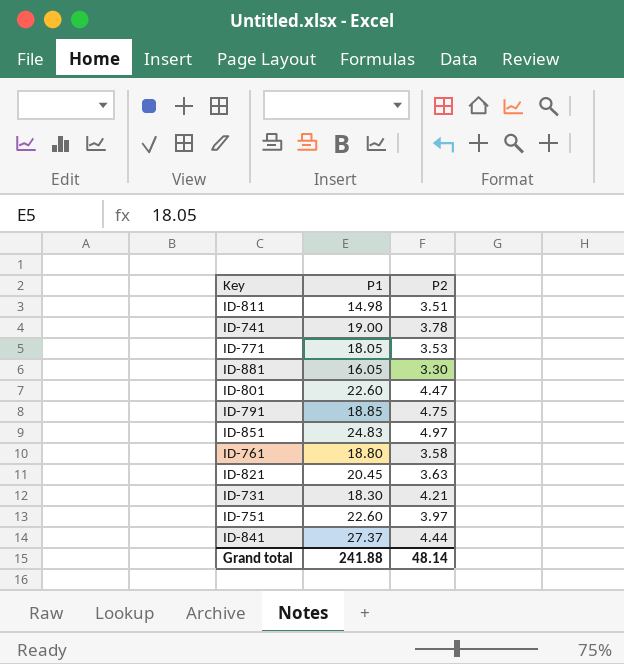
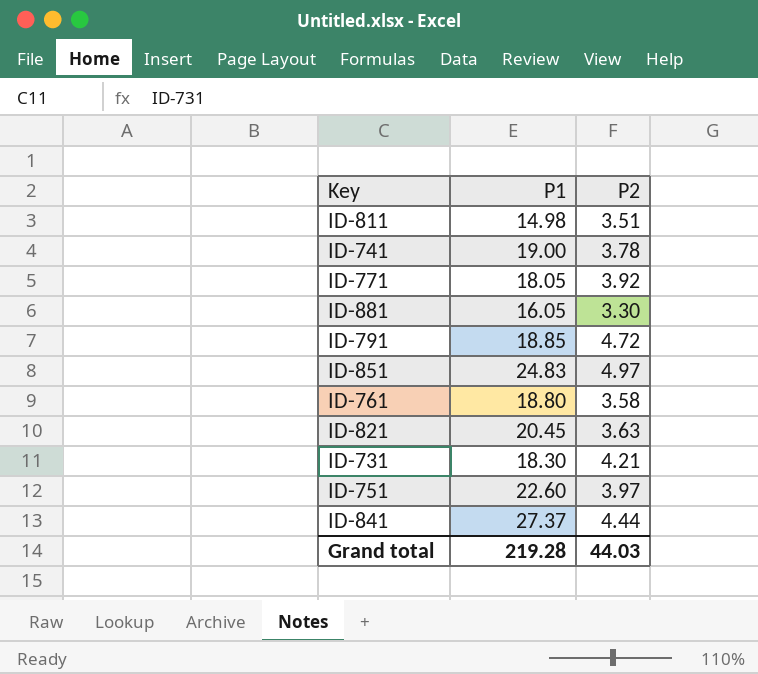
row ID-801: 22.60 | 4.47 -> none
ID-771 | P2: 3.53 -> 3.92
ID-791 | P2: 4.75 -> 4.72
Grand total | P1: 241.88 -> 219.28
Grand total | P2: 48.14 -> 44.03

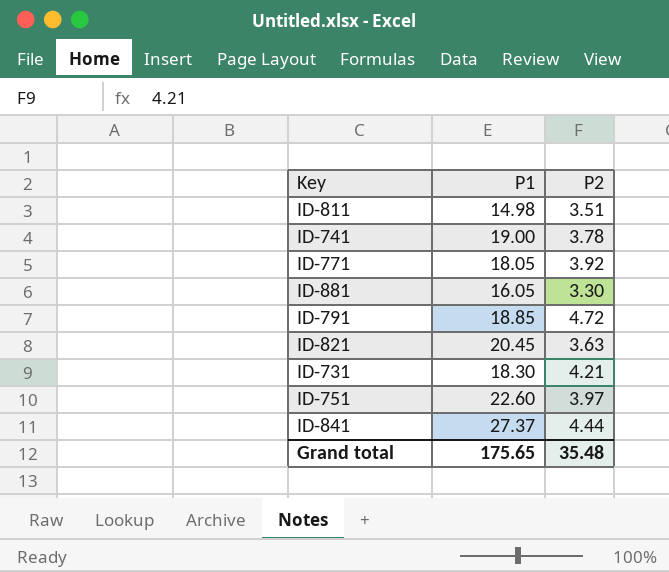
row ID-851: 24.83 | 4.97 -> none
row ID-761: 18.80 | 3.58 -> none
Grand total | P1: 219.28 -> 175.65
Grand total | P2: 44.03 -> 35.48

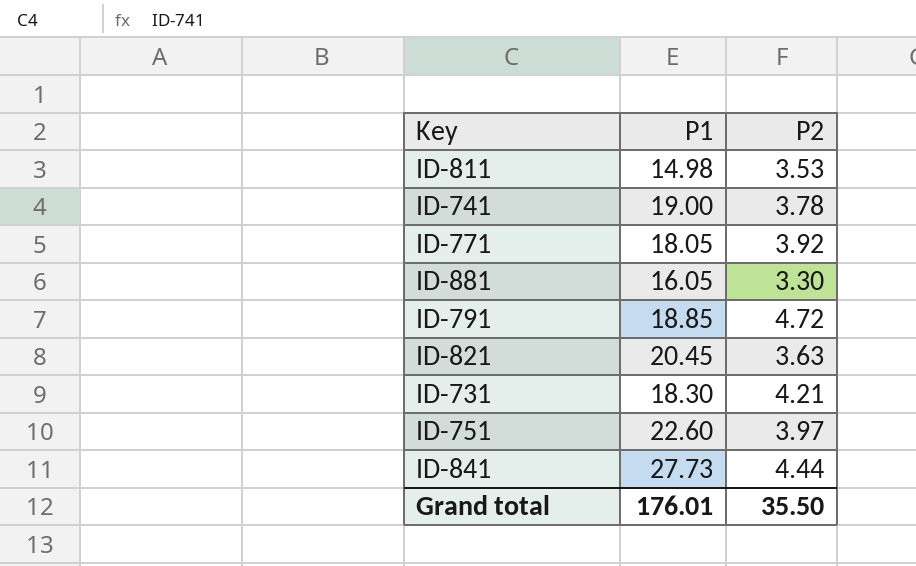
ID-811 | P2: 3.51 -> 3.53
ID-841 | P1: 27.37 -> 27.73
Grand total | P1: 175.65 -> 176.01
Grand total | P2: 35.48 -> 35.50

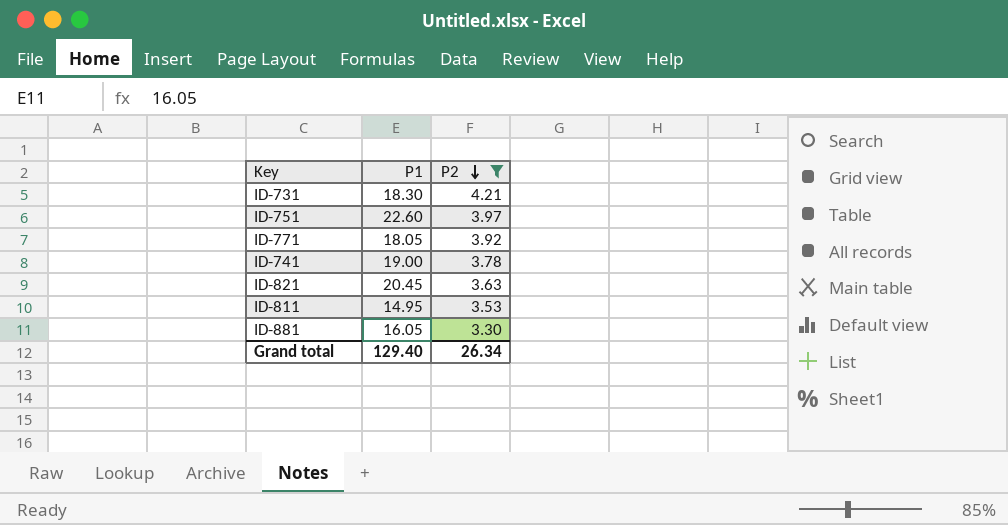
filter: none -> P2 <= 4.21
row order: none -> P2 descending
ID-811 | P1: 14.98 -> 14.95
Grand total | P1: 176.01 -> 129.40
Grand total | P2: 35.50 -> 26.34

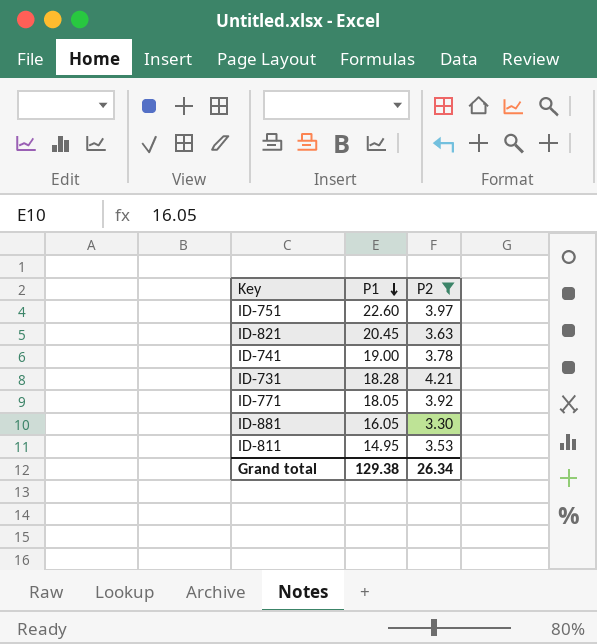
row order: P2 descending -> P1 descending
ID-731 | P1: 18.30 -> 18.28
Grand total | P1: 129.40 -> 129.38

